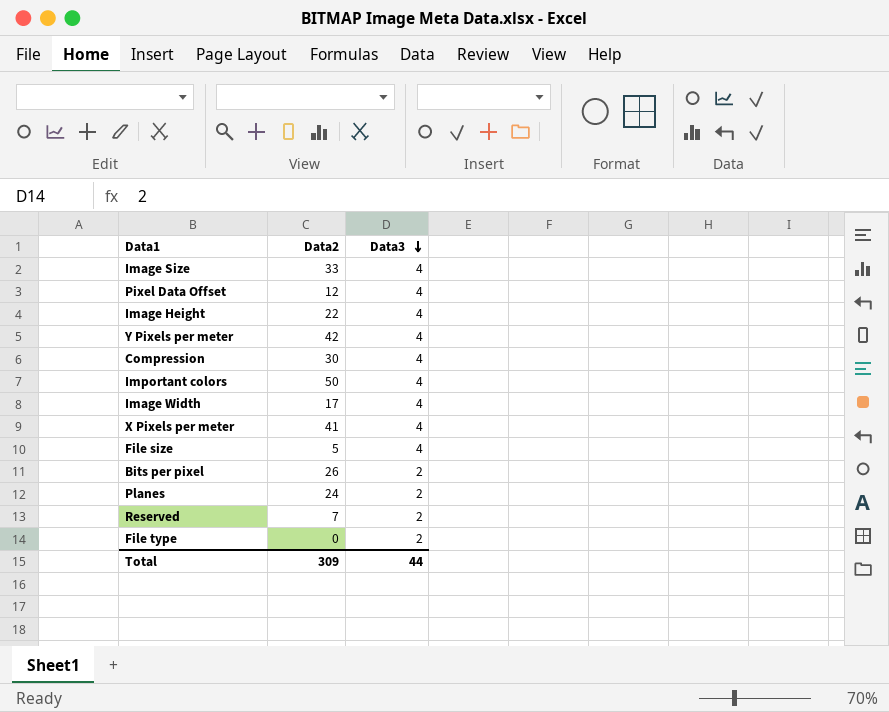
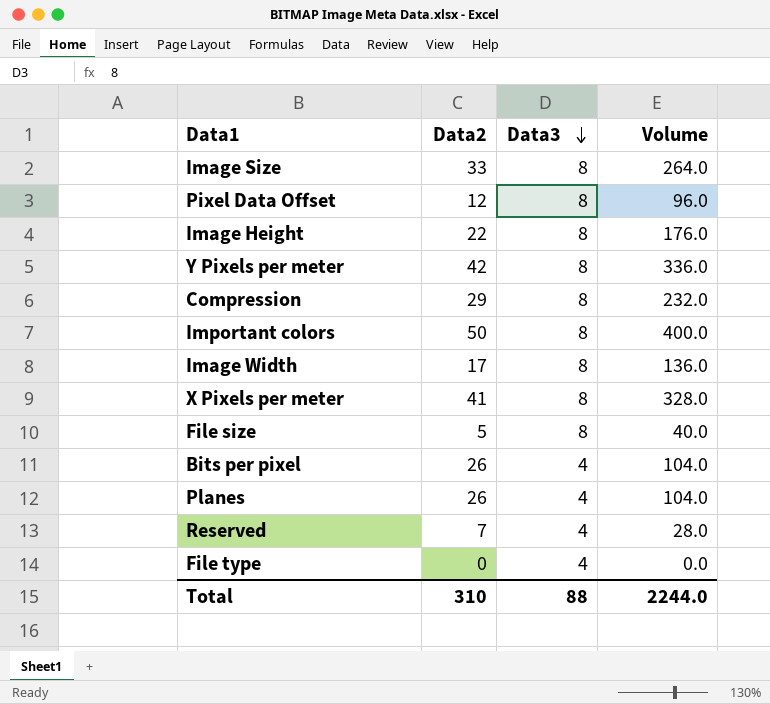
column Volume | formula: none -> [Data2] * [Data3]
Image Size | Data3: 4 -> 8
Pixel Data Offset | Data3: 4 -> 8
Image Height | Data3: 4 -> 8
Y Pixels per meter | Data3: 4 -> 8
Compression | Data2: 30 -> 29
Compression | Data3: 4 -> 8
Important colors | Data3: 4 -> 8
Image Width | Data3: 4 -> 8
X Pixels per meter | Data3: 4 -> 8
File size | Data3: 4 -> 8
Bits per pixel | Data3: 2 -> 4
Planes | Data2: 24 -> 26
Planes | Data3: 2 -> 4
Reserved | Data3: 2 -> 4
File type | Data3: 2 -> 4
Total | Data2: 309 -> 310
Total | Data3: 44 -> 88

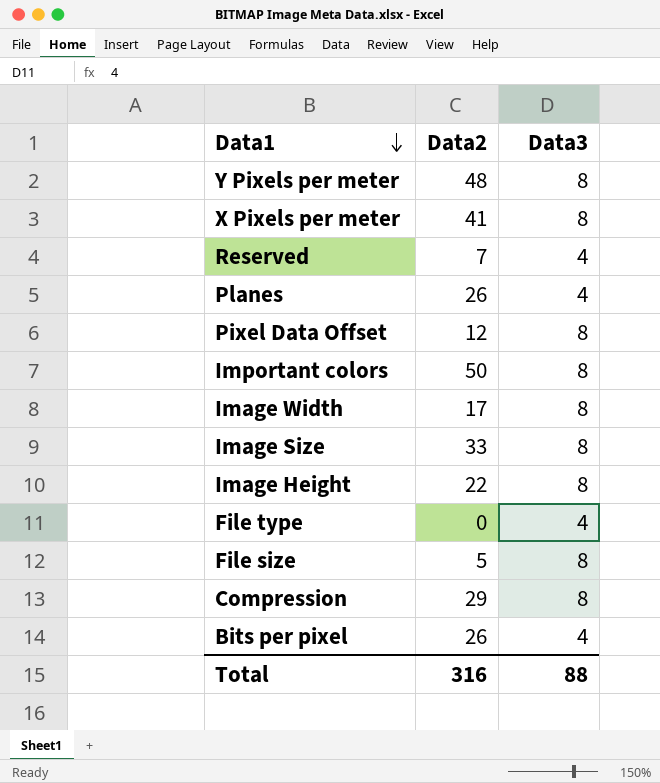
row order: Data3 descending -> Data1 descending
column Volume | formula: [Data2] * [Data3] -> none
Y Pixels per meter | Data2: 42 -> 48
Total | Data2: 310 -> 316

